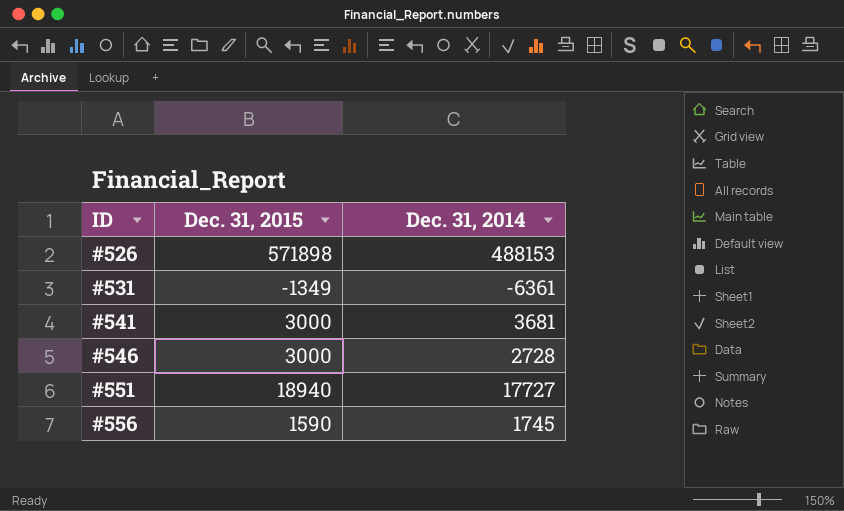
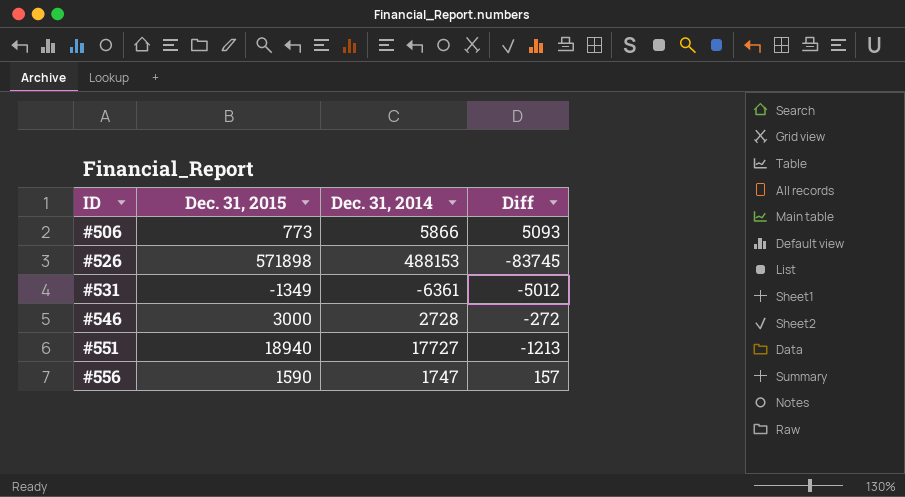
column Diff | formula: none -> [Dec. 31, 2014] - [Dec. 31, 2015]
row #541: 3000 | 3681 -> none
row #506: none -> 773 | 5866 | 5093
#556 | Dec. 31, 2014: 1745 -> 1747

